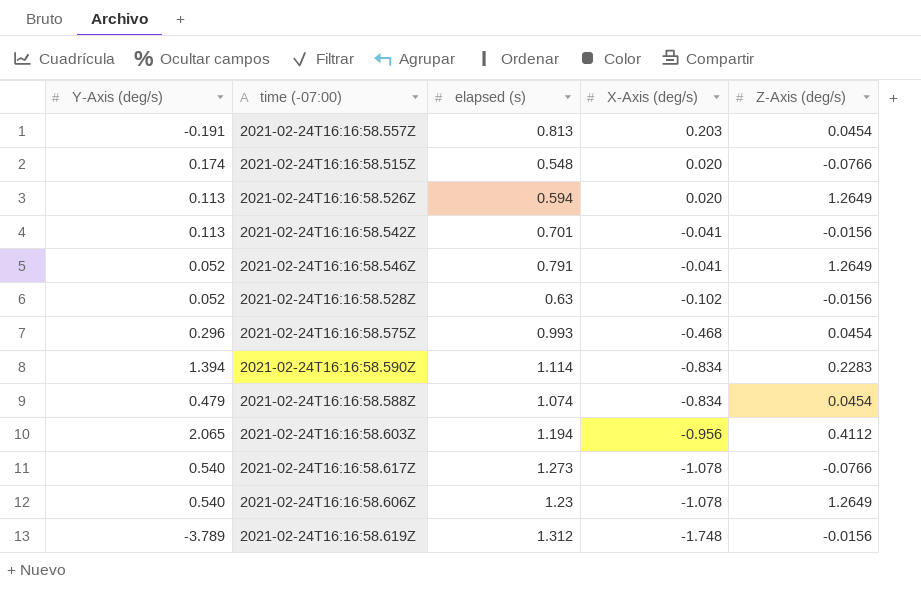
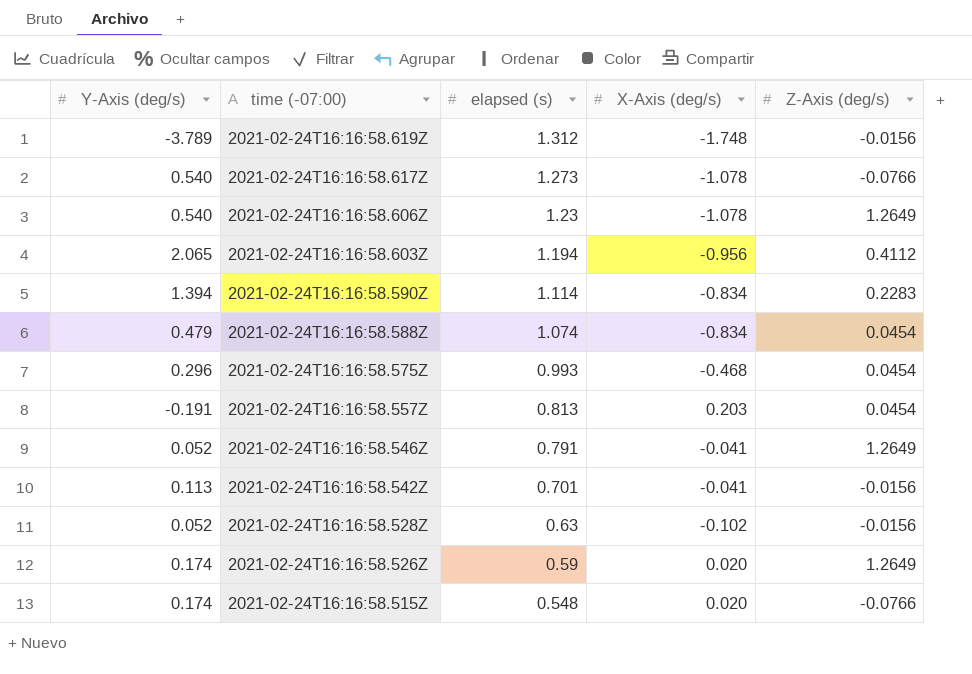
row order: X-Axis (deg/s) descending -> time (-07:00) descending
2021-02-24T16:16:58.526Z | Y-Axis (deg/s): 0.113 -> 0.174
2021-02-24T16:16:58.526Z | elapsed (s): 0.594 -> 0.59

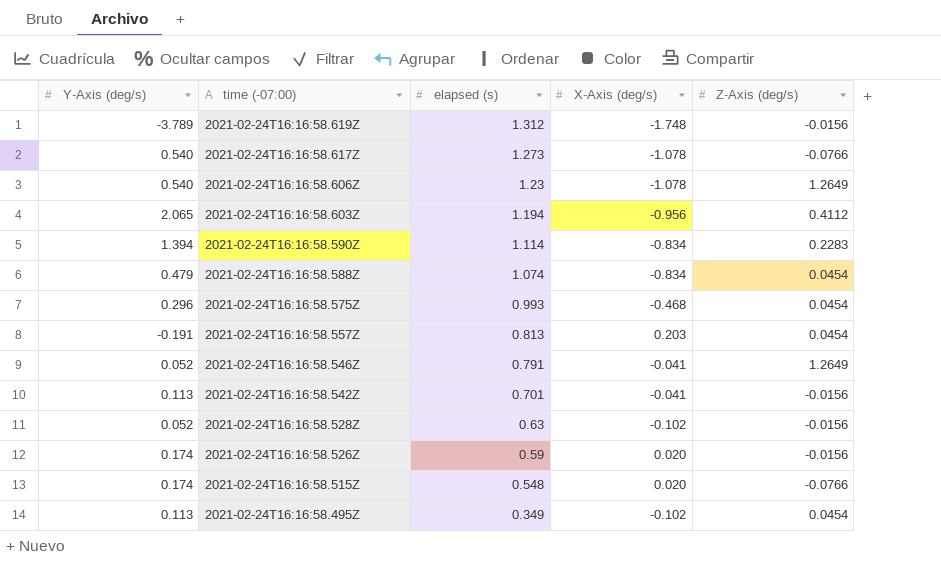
2021-02-24T16:16:58.526Z | Z-Axis (deg/s): 1.2649 -> -0.0156
row 2021-02-24T16:16:58.495Z: none -> 0.113 | 0.349 | -0.102 | 0.0454

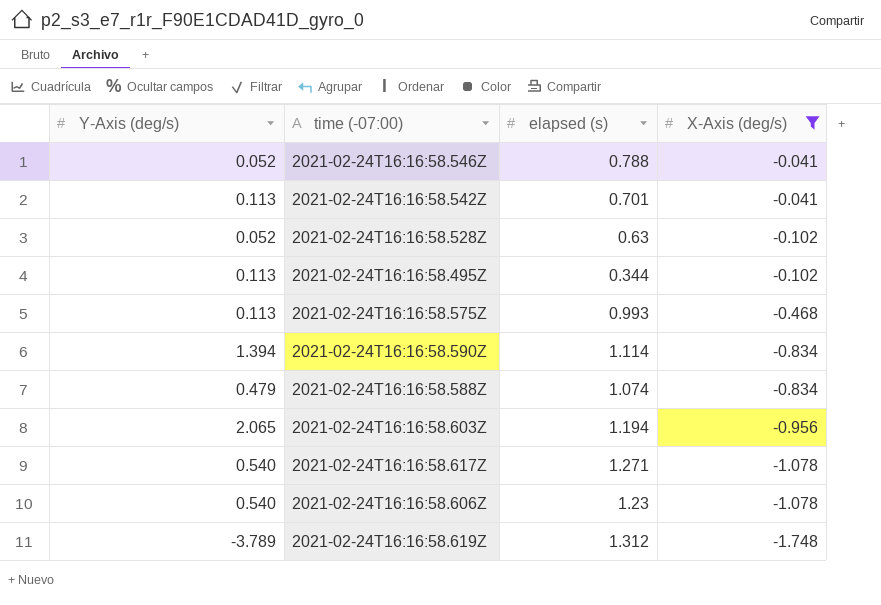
filter: none -> X-Axis (deg/s) <= -0.041
row order: time (-07:00) descending -> X-Axis (deg/s) descending
column Z-Axis (deg/s) | position: 5 -> none
2021-02-24T16:16:58.546Z | elapsed (s): 0.791 -> 0.788
2021-02-24T16:16:58.495Z | elapsed (s): 0.349 -> 0.344
2021-02-24T16:16:58.575Z | Y-Axis (deg/s): 0.296 -> 0.113
2021-02-24T16:16:58.617Z | elapsed (s): 1.273 -> 1.271

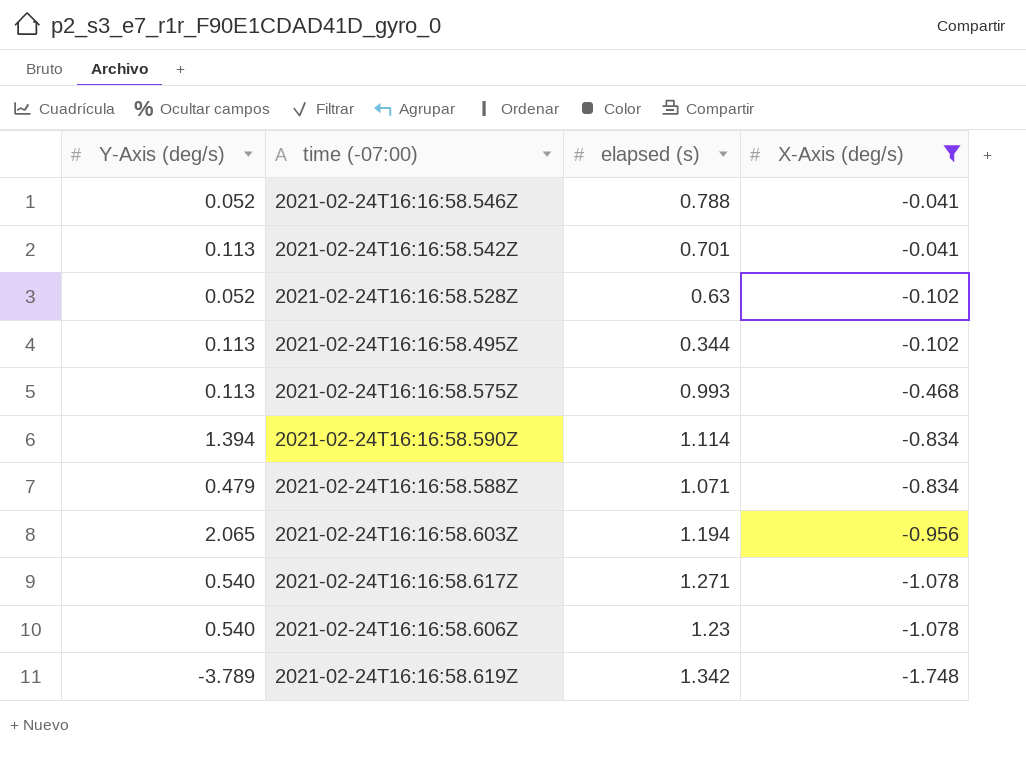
2021-02-24T16:16:58.588Z | elapsed (s): 1.074 -> 1.071
2021-02-24T16:16:58.619Z | elapsed (s): 1.312 -> 1.342

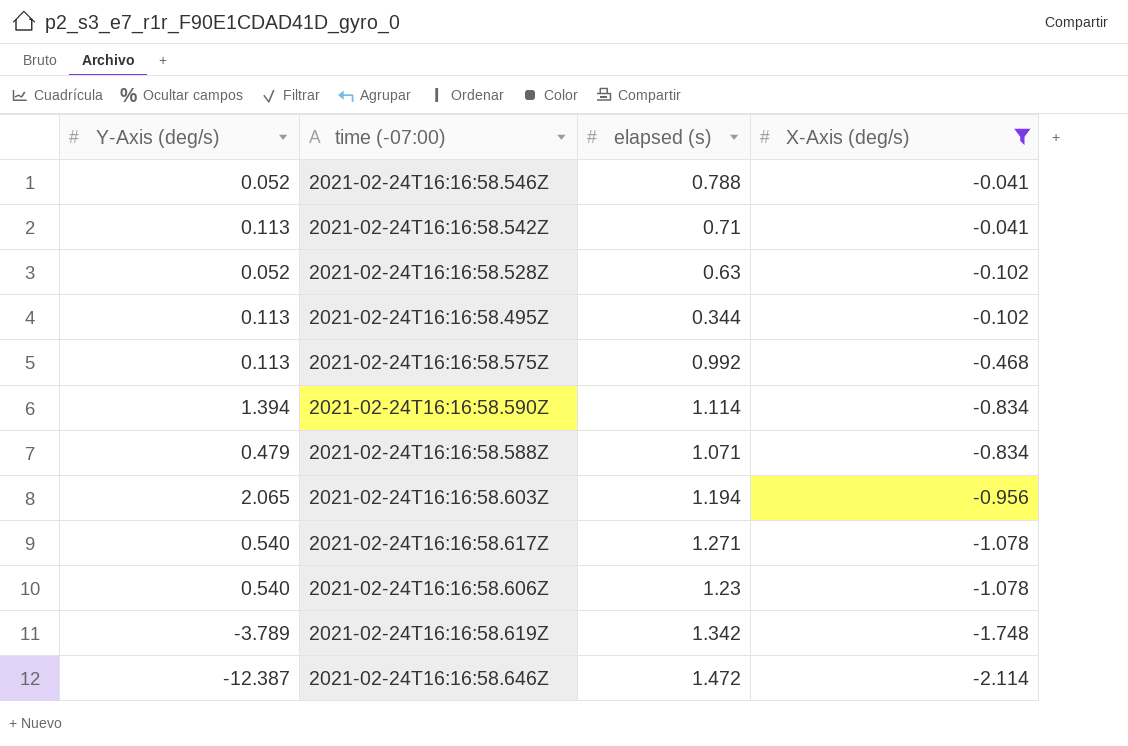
2021-02-24T16:16:58.542Z | elapsed (s): 0.701 -> 0.71
2021-02-24T16:16:58.575Z | elapsed (s): 0.993 -> 0.992
row 2021-02-24T16:16:58.646Z: none -> -12.387 | 1.472 | -2.114

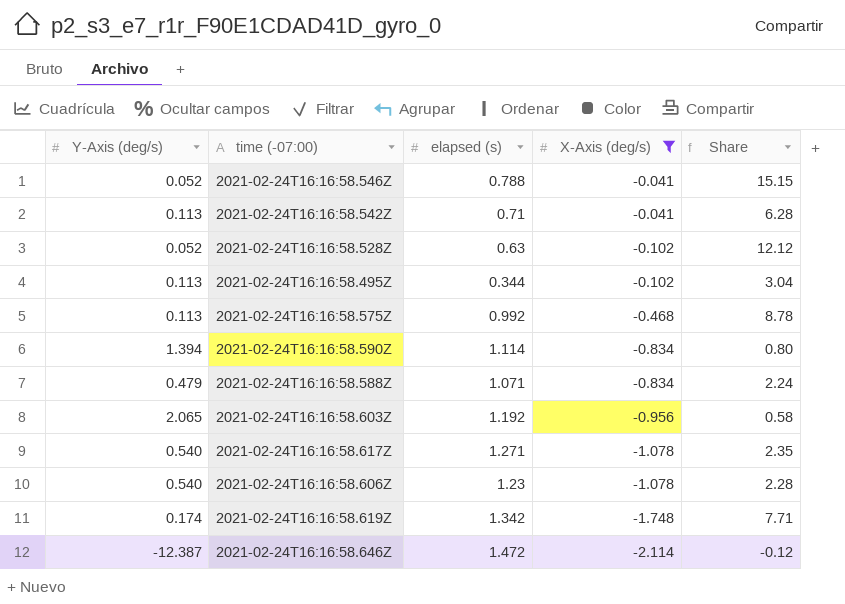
column Share | formula: none -> [elapsed (s)] / [Y-Axis (deg/s)]
2021-02-24T16:16:58.603Z | elapsed (s): 1.194 -> 1.192
2021-02-24T16:16:58.619Z | Y-Axis (deg/s): -3.789 -> 0.174

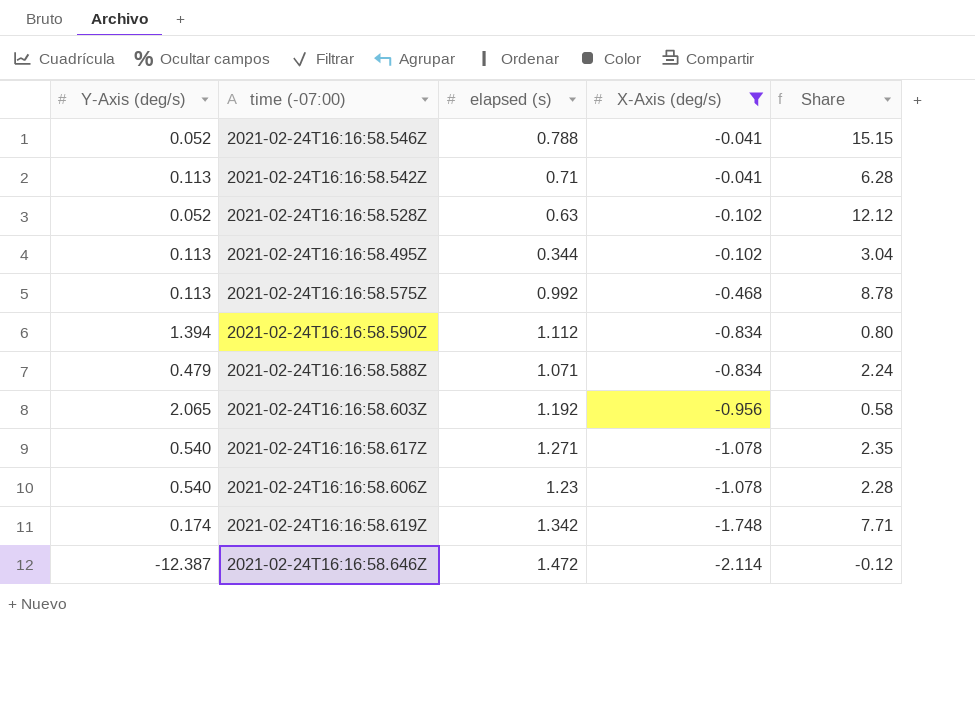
2021-02-24T16:16:58.590Z | elapsed (s): 1.114 -> 1.112

